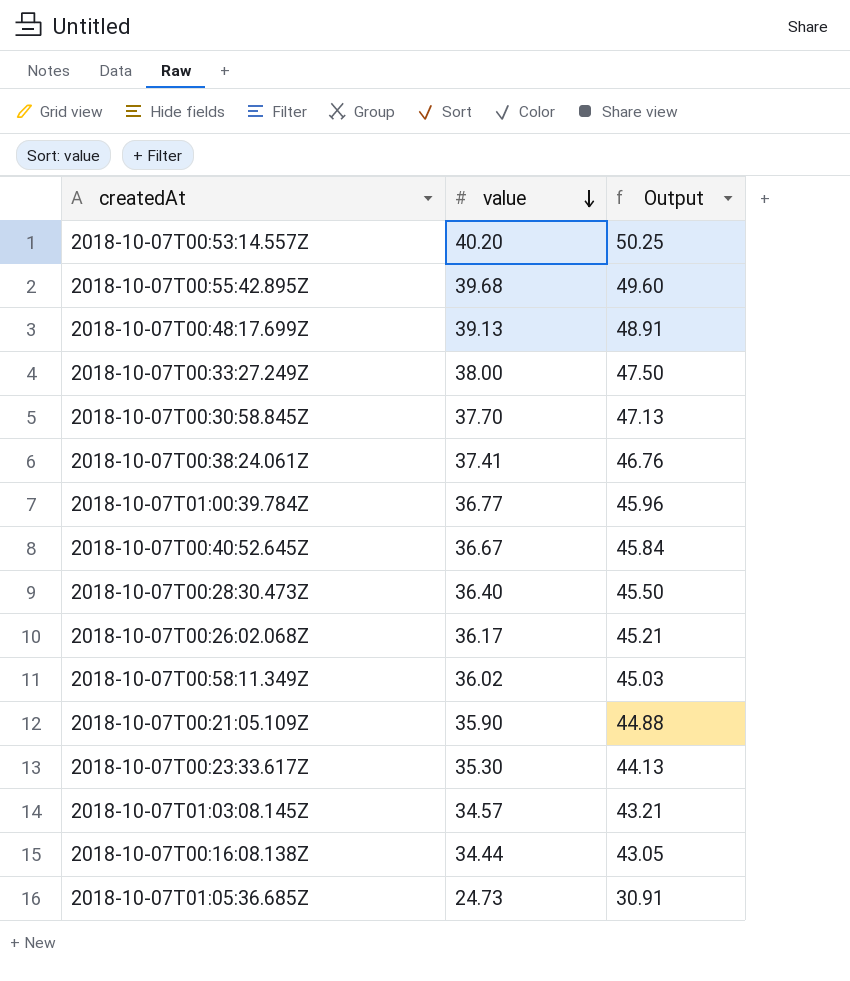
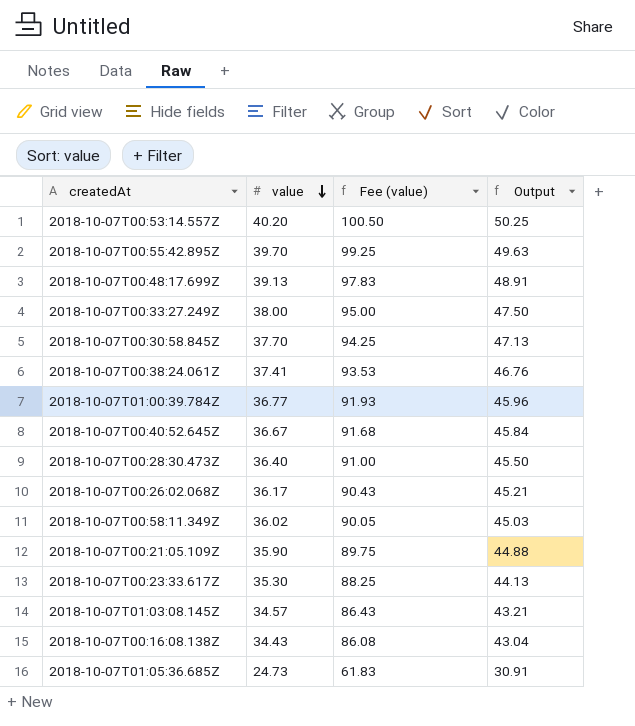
column Fee (value) | formula: none -> [value] * 2.5
2018-10-07T00:55:42.895Z | value: 39.68 -> 39.70
2018-10-07T00:55:42.895Z | Output: 49.60 -> 49.63
2018-10-07T00:16:08.138Z | value: 34.44 -> 34.43
2018-10-07T00:16:08.138Z | Output: 43.05 -> 43.04

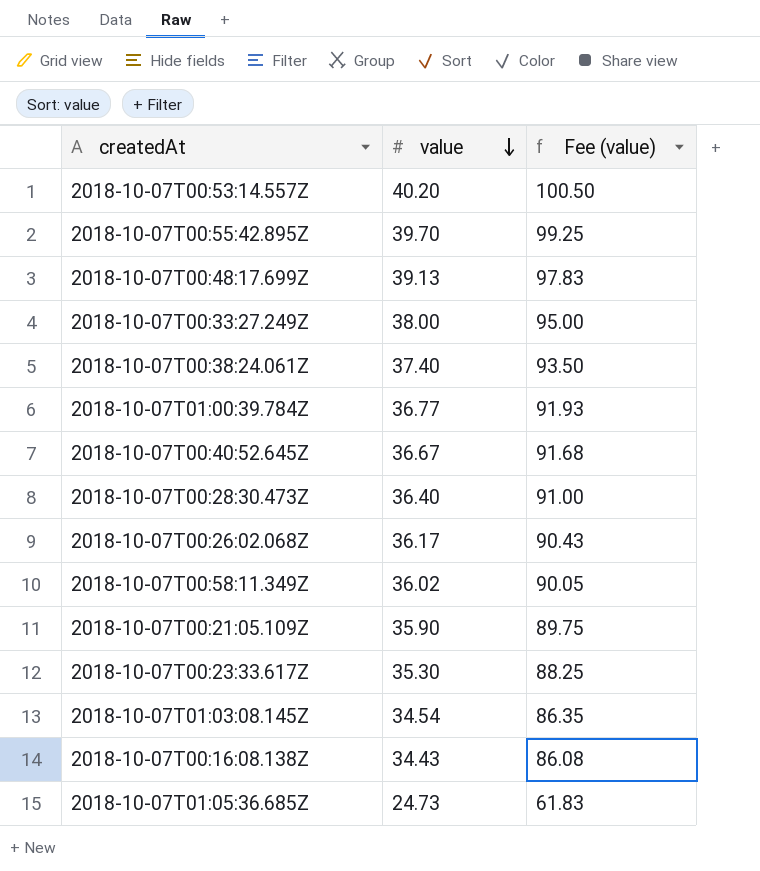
column Output | formula: [value] * 1.25 -> none
row 2018-10-07T00:30:58.845Z: 37.70 | 94.25 | 47.13 -> none
2018-10-07T00:38:24.061Z | value: 37.41 -> 37.40
2018-10-07T00:38:24.061Z | Fee (value): 93.53 -> 93.50
2018-10-07T01:03:08.145Z | value: 34.57 -> 34.54
2018-10-07T01:03:08.145Z | Fee (value): 86.43 -> 86.35

